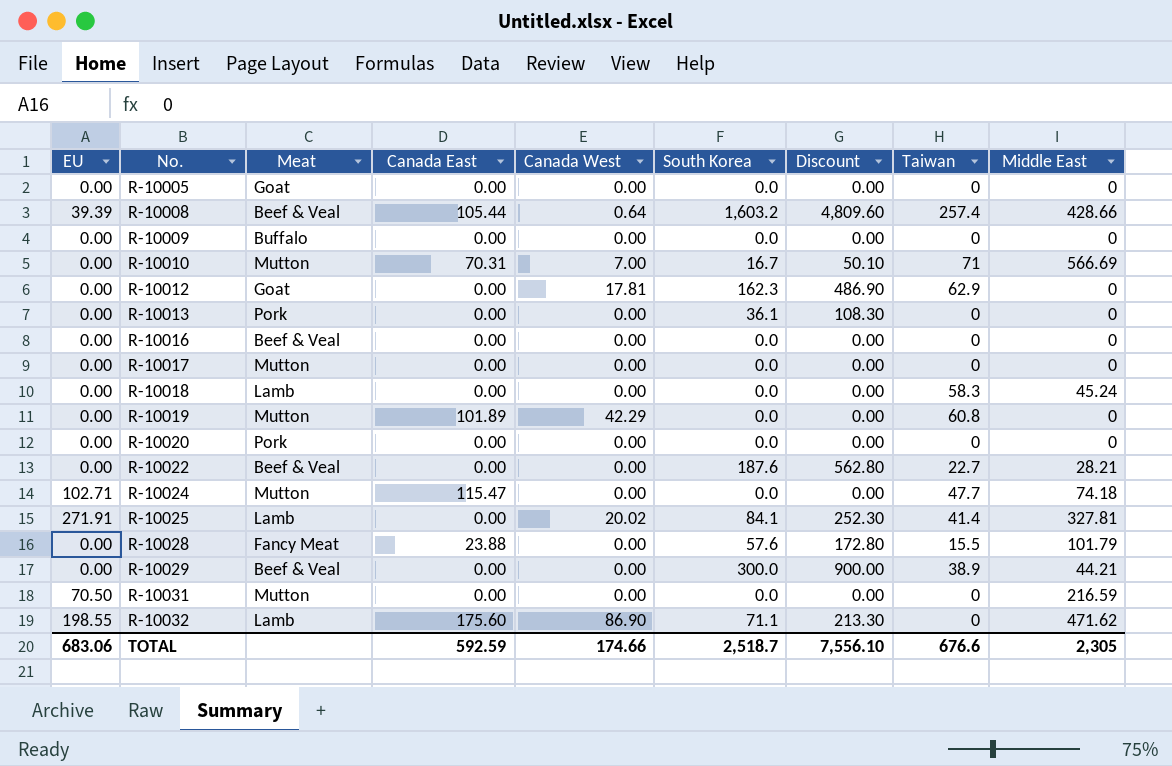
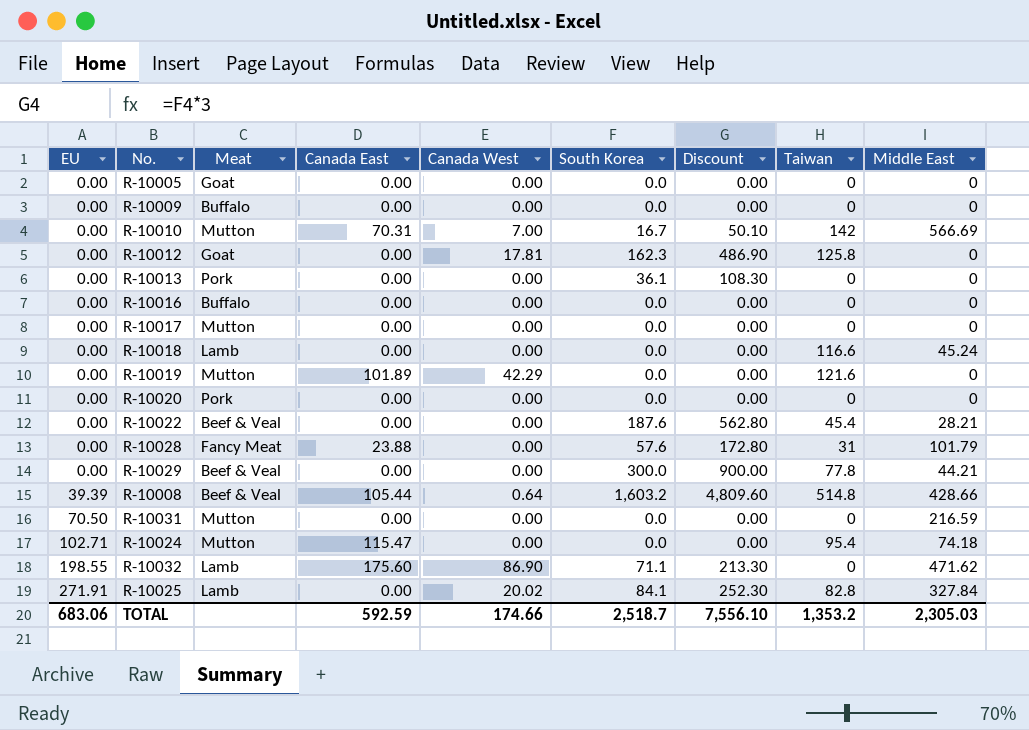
row order: No. ascending -> EU ascending
R-10010 | Taiwan: 71 -> 142
R-10012 | Taiwan: 62.9 -> 125.8
R-10016 | Meat: Beef & Veal -> Buffalo
R-10018 | Taiwan: 58.3 -> 116.6
R-10019 | Taiwan: 60.8 -> 121.6
R-10022 | Taiwan: 22.7 -> 45.4
R-10028 | Taiwan: 15.5 -> 31
R-10029 | Taiwan: 38.9 -> 77.8
R-10008 | Taiwan: 257.4 -> 514.8
R-10024 | Taiwan: 47.7 -> 95.4
R-10025 | Taiwan: 41.4 -> 82.8
R-10025 | Middle East: 327.81 -> 327.84
TOTAL | Taiwan: 676.6 -> 1,353.2
TOTAL | Middle East: 2,305 -> 2,305.03

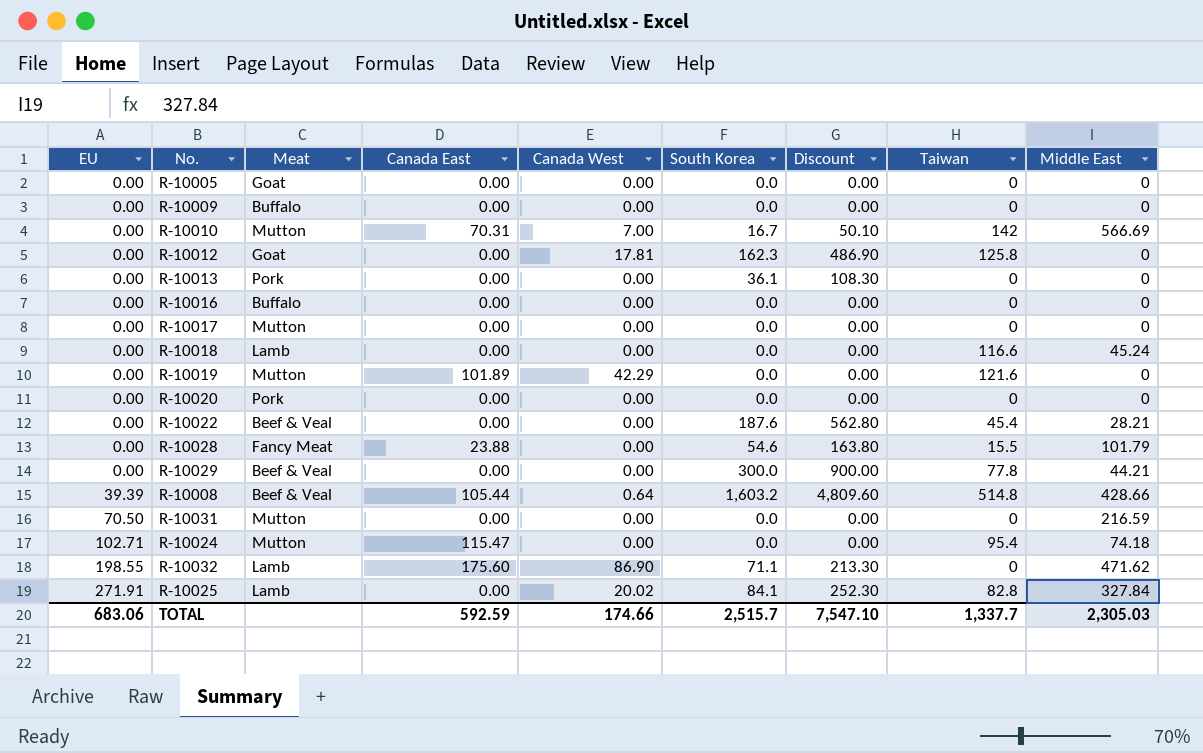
R-10028 | South Korea: 57.6 -> 54.6
R-10028 | Discount: 172.80 -> 163.80
R-10028 | Taiwan: 31 -> 15.5
TOTAL | South Korea: 2,518.7 -> 2,515.7
TOTAL | Discount: 7,556.10 -> 7,547.10
TOTAL | Taiwan: 1,353.2 -> 1,337.7

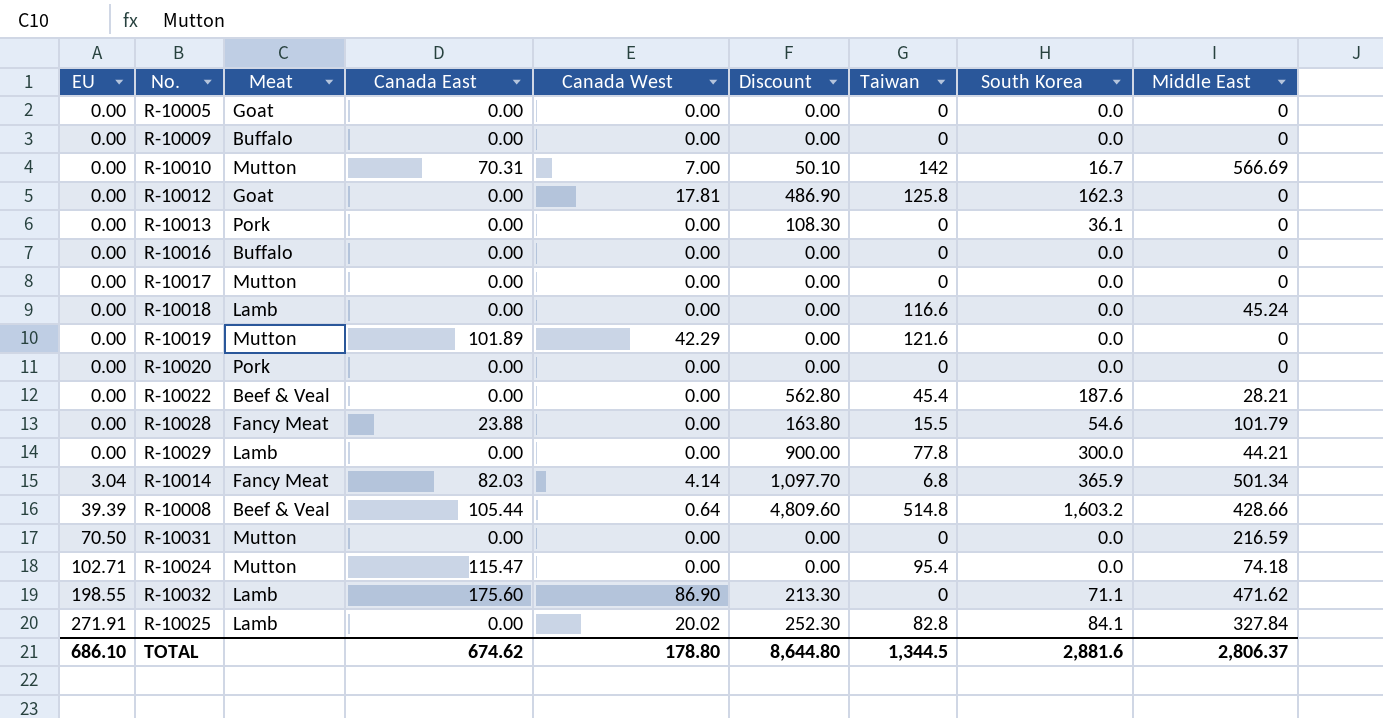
column South Korea | position: 6 -> 8
R-10029 | Meat: Beef & Veal -> Lamb
row R-10014: none -> 3.04 | Fancy Meat | 82.03 | 4.14 | 1,097.70 | 6.8 | 365.9 | 501.34
TOTAL | EU: 683.06 -> 686.10
TOTAL | Canada East: 592.59 -> 674.62
TOTAL | Canada West: 174.66 -> 178.80
TOTAL | Discount: 7,547.10 -> 8,644.80
TOTAL | Taiwan: 1,337.7 -> 1,344.5
TOTAL | South Korea: 2,515.7 -> 2,881.6
TOTAL | Middle East: 2,305.03 -> 2,806.37

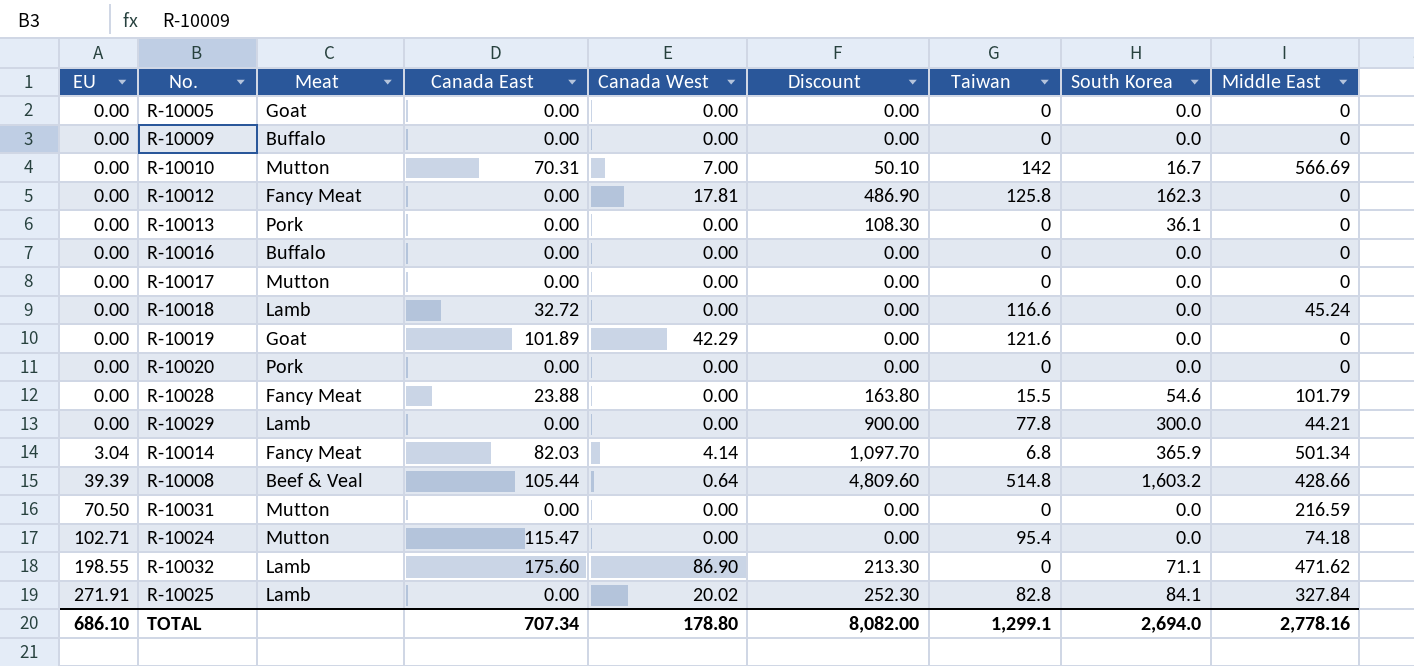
row R-10022: 0.00 | Beef & Veal | 0.00 | 0.00 | 562.80 | 45.4 | 187.6 | 28.21 -> none
R-10012 | Meat: Goat -> Fancy Meat
R-10018 | Canada East: 0.00 -> 32.72
R-10019 | Meat: Mutton -> Goat
TOTAL | Canada East: 674.62 -> 707.34
TOTAL | Discount: 8,644.80 -> 8,082.00
TOTAL | Taiwan: 1,344.5 -> 1,299.1
TOTAL | South Korea: 2,881.6 -> 2,694.0
TOTAL | Middle East: 2,806.37 -> 2,778.16

